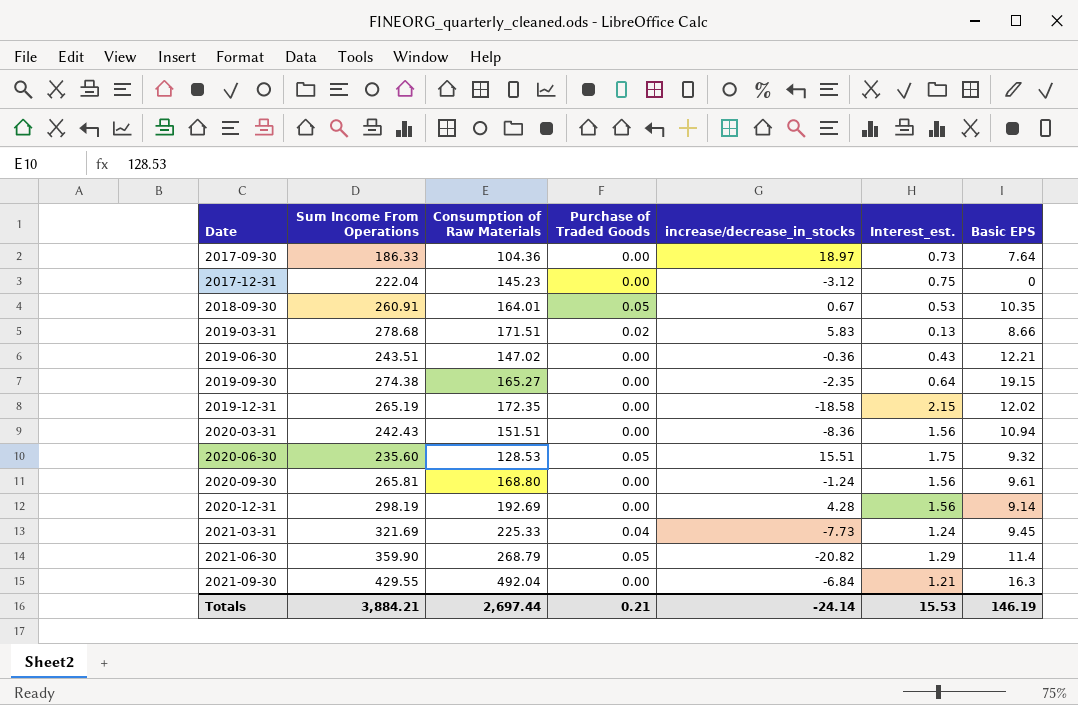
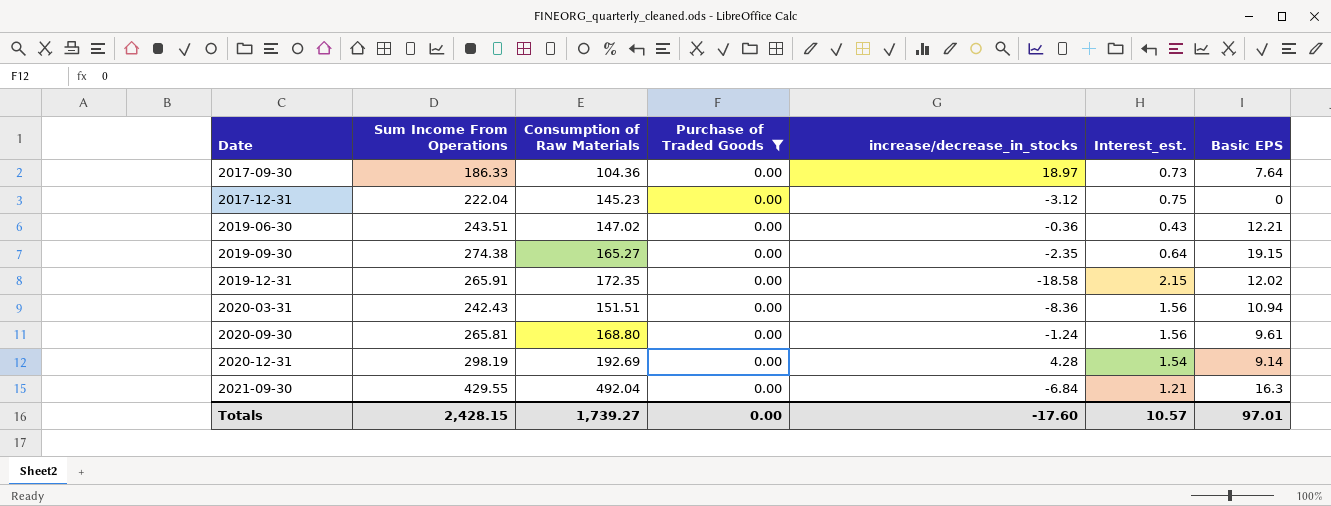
filter: none -> Purchase of Traded Goods = 0.00
2019-12-31 | Sum Income From Operations: 265.19 -> 265.91
2020-12-31 | Interest_est.: 1.56 -> 1.54
Totals | Sum Income From Operations: 3,884.21 -> 2,428.15
Totals | Consumption of Raw Materials: 2,697.44 -> 1,739.27
Totals | Purchase of Traded Goods: 0.21 -> 0.00
Totals | increase/decrease_in_stocks: -24.14 -> -17.60
Totals | Interest_est.: 15.53 -> 10.57
Totals | Basic EPS: 146.19 -> 97.01

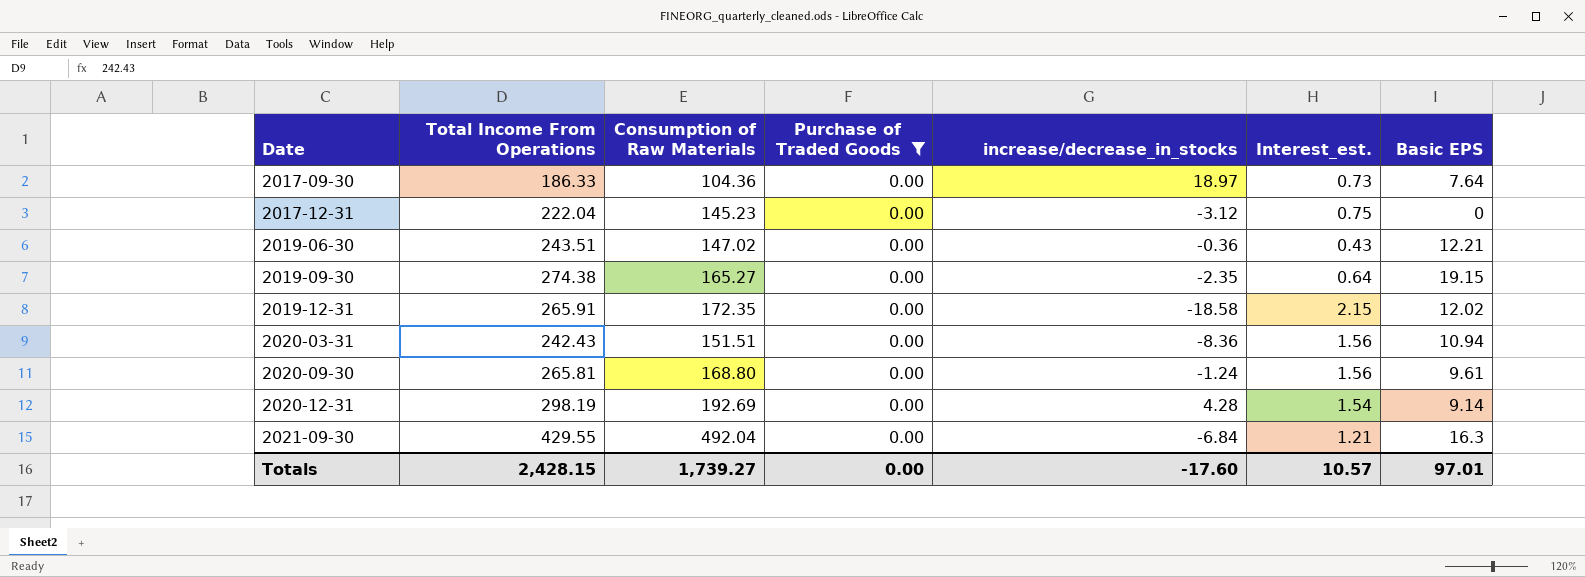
column name: Sum Income From Operations -> Total Income From Operations

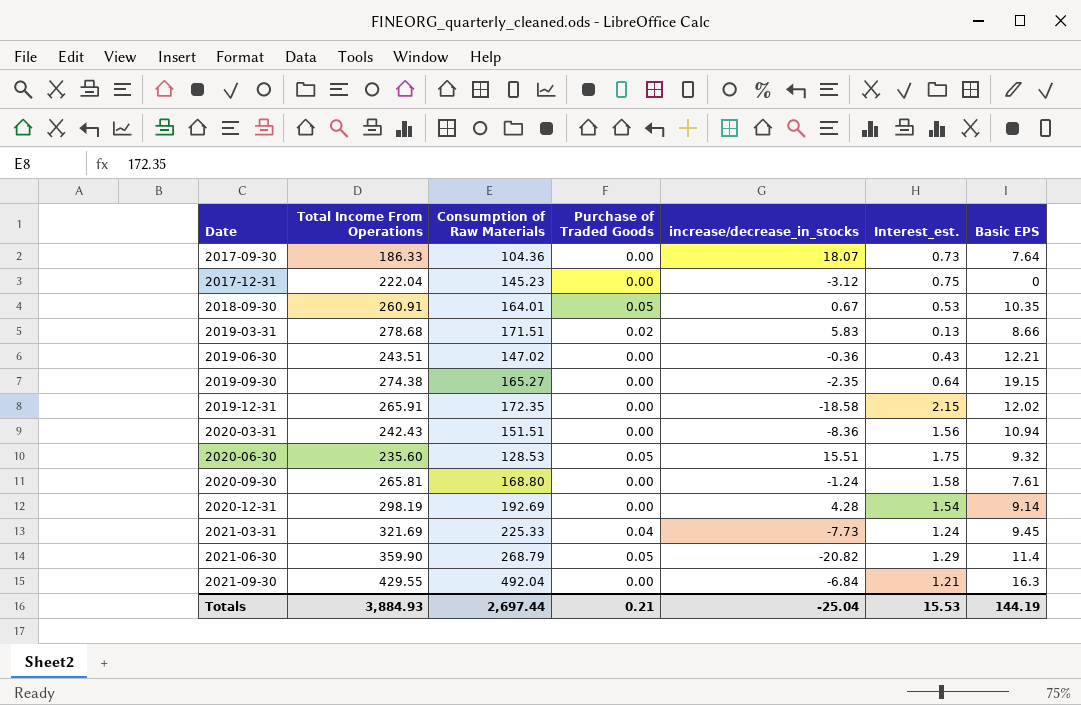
filter: Purchase of Traded Goods = 0.00 -> none
2017-09-30 | increase/decrease_in_stocks: 18.97 -> 18.07
2020-09-30 | Interest_est.: 1.56 -> 1.58
2020-09-30 | Basic EPS: 9.61 -> 7.61
Totals | Total Income From Operations: 2,428.15 -> 3,884.93
Totals | Consumption of Raw Materials: 1,739.27 -> 2,697.44
Totals | Purchase of Traded Goods: 0.00 -> 0.21
Totals | increase/decrease_in_stocks: -17.60 -> -25.04
Totals | Interest_est.: 10.57 -> 15.53
Totals | Basic EPS: 97.01 -> 144.19

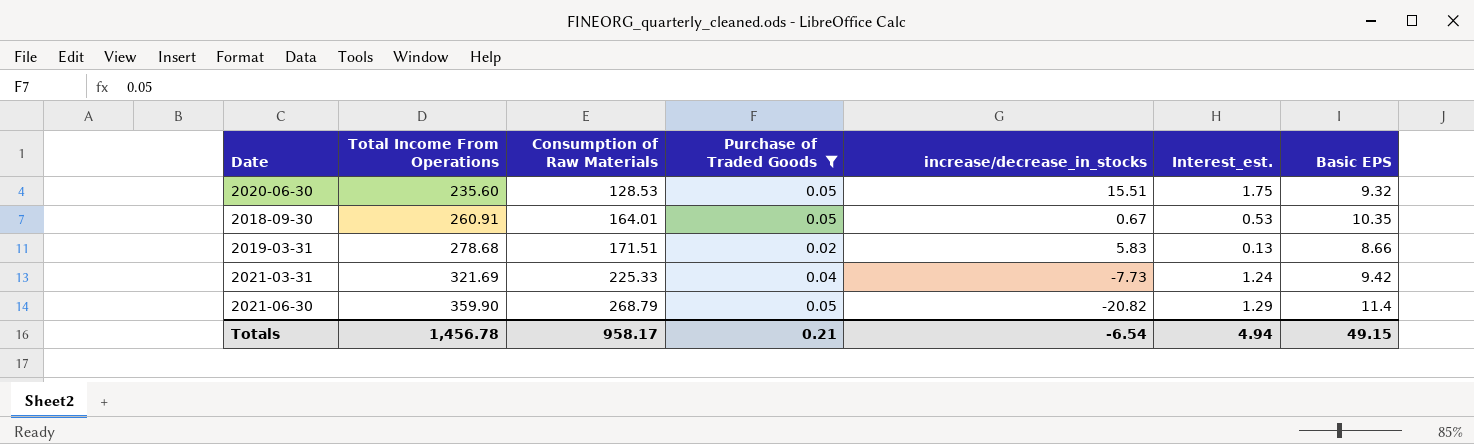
filter: none -> Purchase of Traded Goods != 0.00
row order: Date ascending -> Total Income From Operations ascending
2021-03-31 | Basic EPS: 9.45 -> 9.42
Totals | Total Income From Operations: 3,884.93 -> 1,456.78
Totals | Consumption of Raw Materials: 2,697.44 -> 958.17
Totals | increase/decrease_in_stocks: -25.04 -> -6.54
Totals | Interest_est.: 15.53 -> 4.94
Totals | Basic EPS: 144.19 -> 49.15

